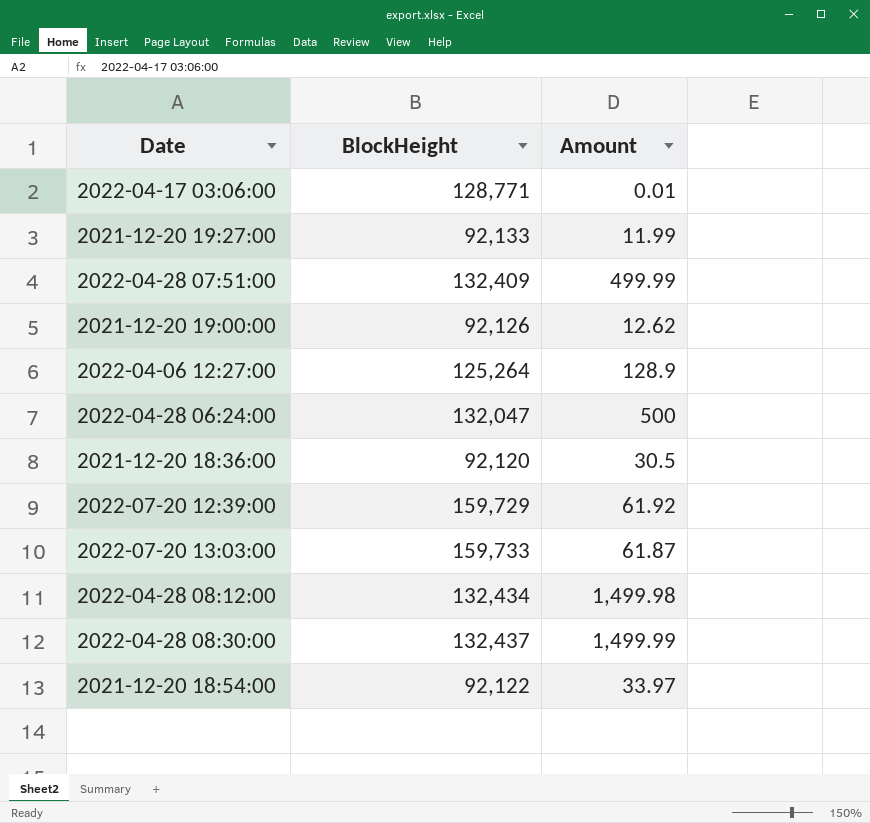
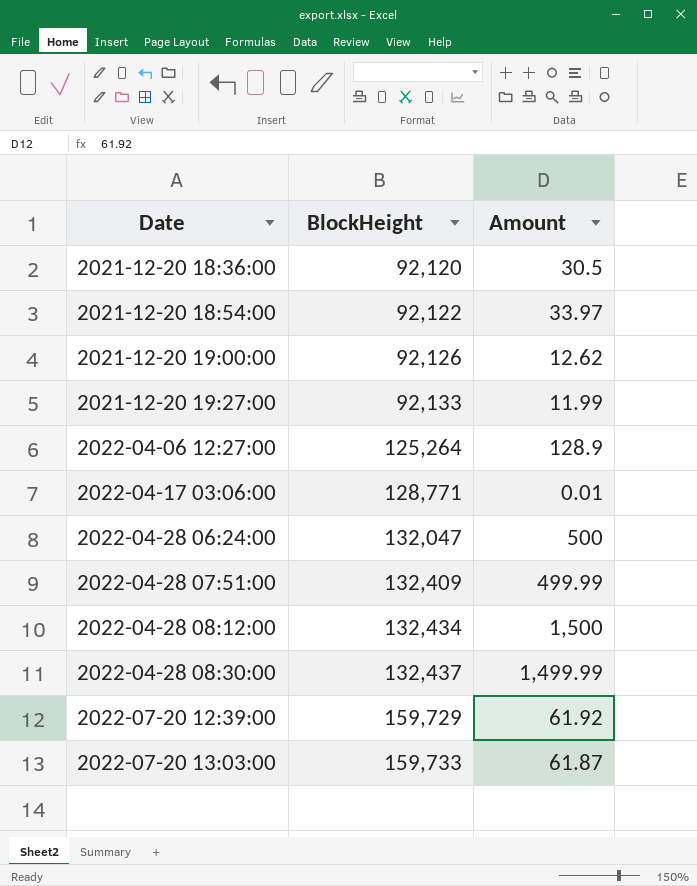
row order: none -> Date ascending
2022-04-28 08:12:00 | Amount: 1,499.98 -> 1,500

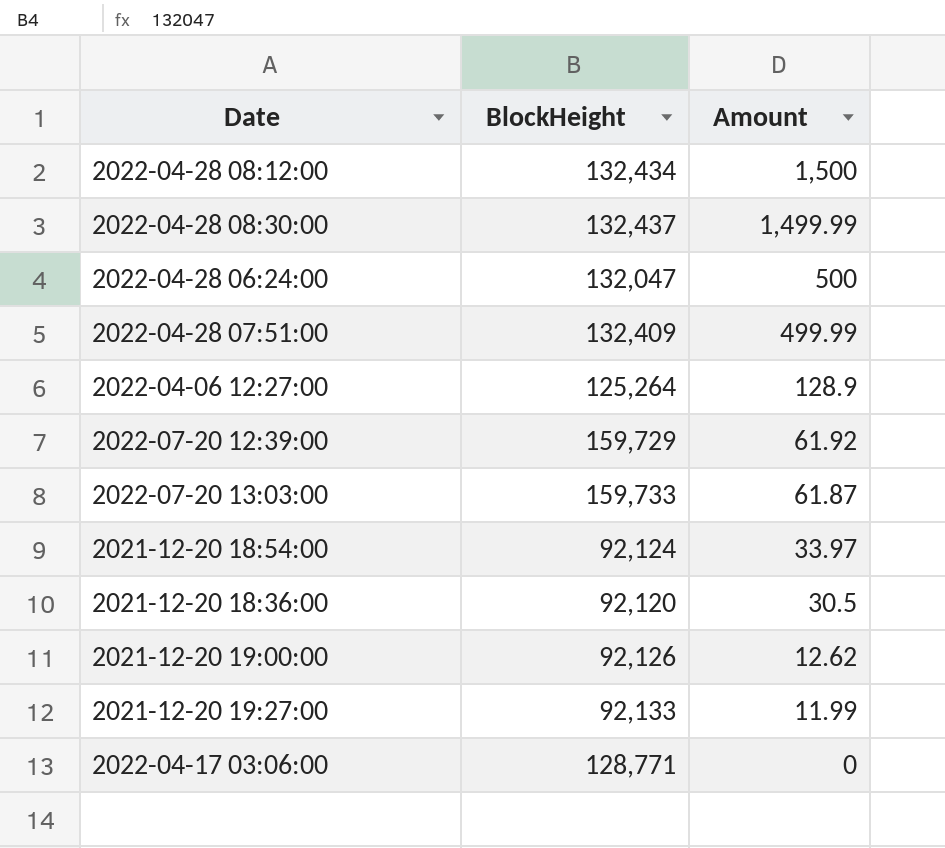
row order: Date ascending -> Amount descending
2021-12-20 18:54:00 | BlockHeight: 92,122 -> 92,124
2022-04-17 03:06:00 | Amount: 0.01 -> 0

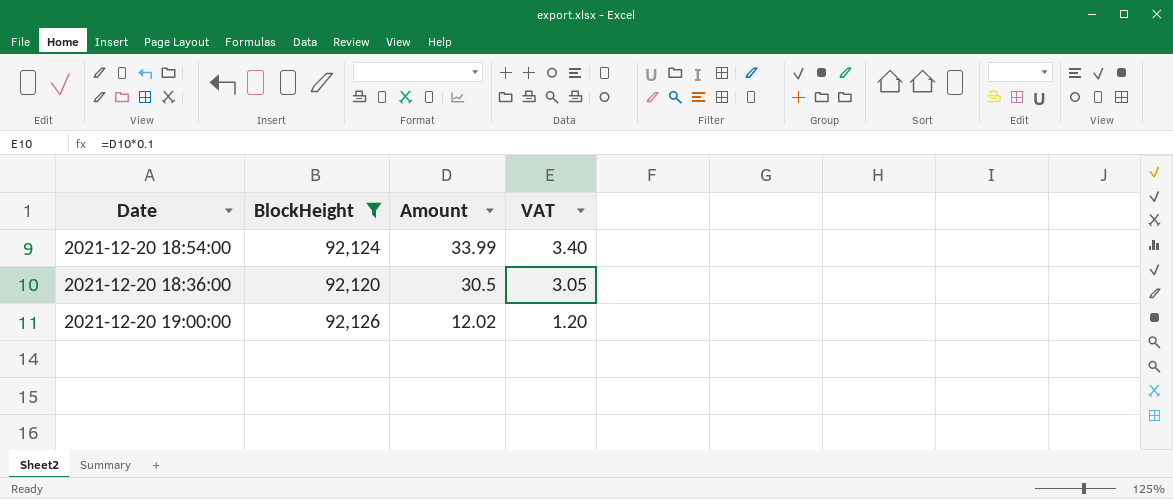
filter: none -> BlockHeight <= 92,126
column VAT | formula: none -> [Amount] * 0.1
2021-12-20 18:54:00 | Amount: 33.97 -> 33.99
2021-12-20 19:00:00 | Amount: 12.62 -> 12.02

